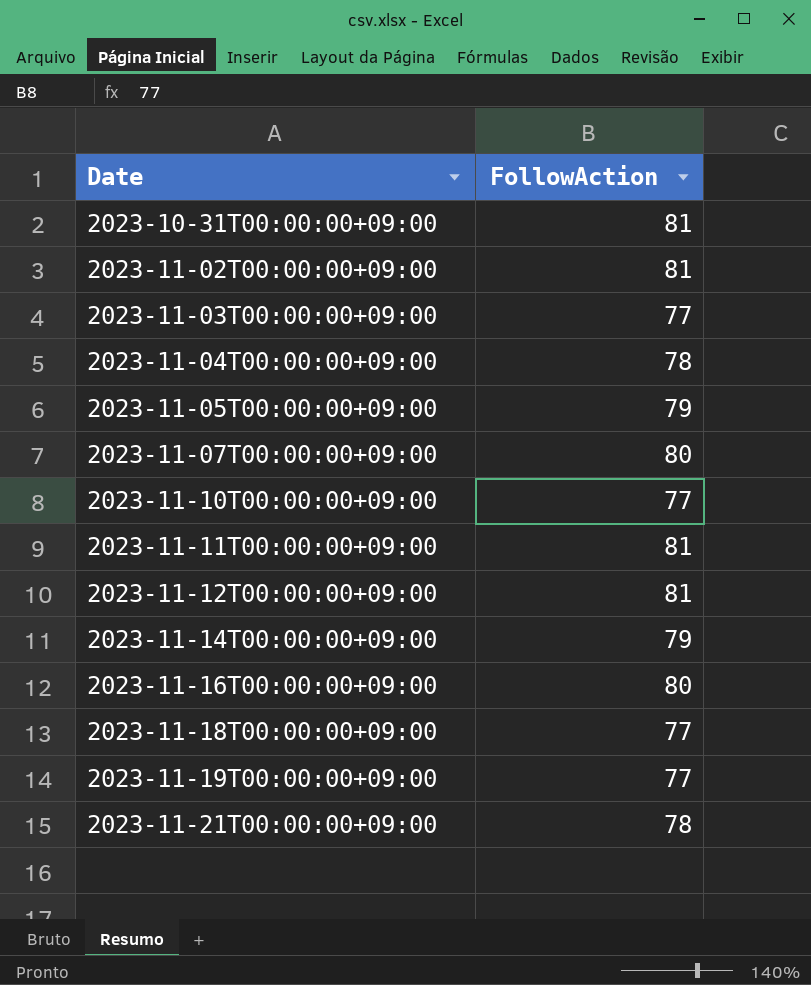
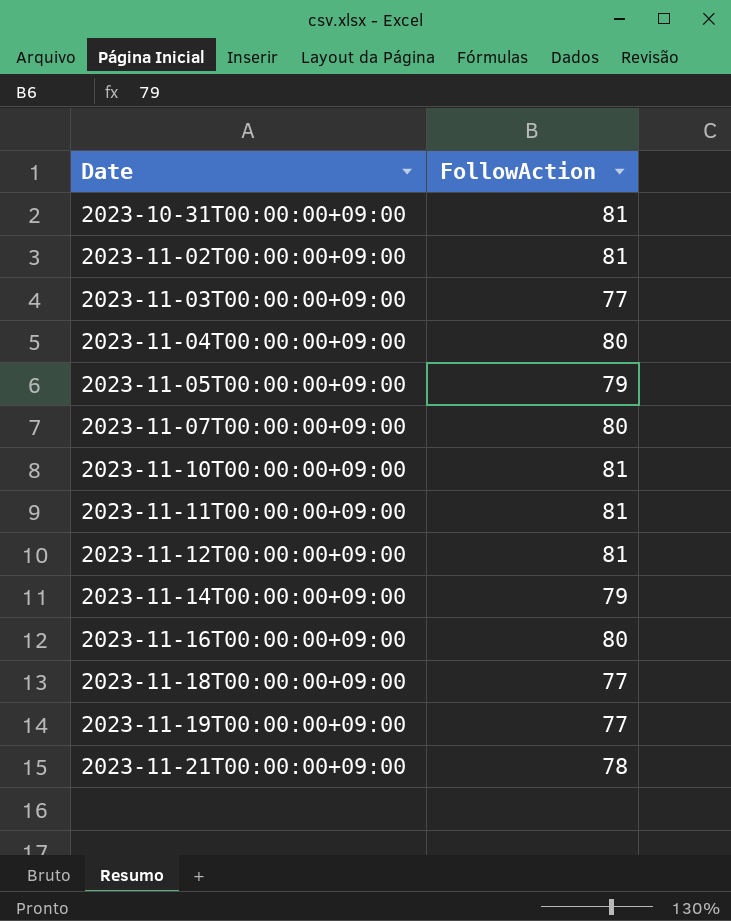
2023-11-04T00:00:00+09:00 | FollowAction: 78 -> 80
2023-11-10T00:00:00+09:00 | FollowAction: 77 -> 81

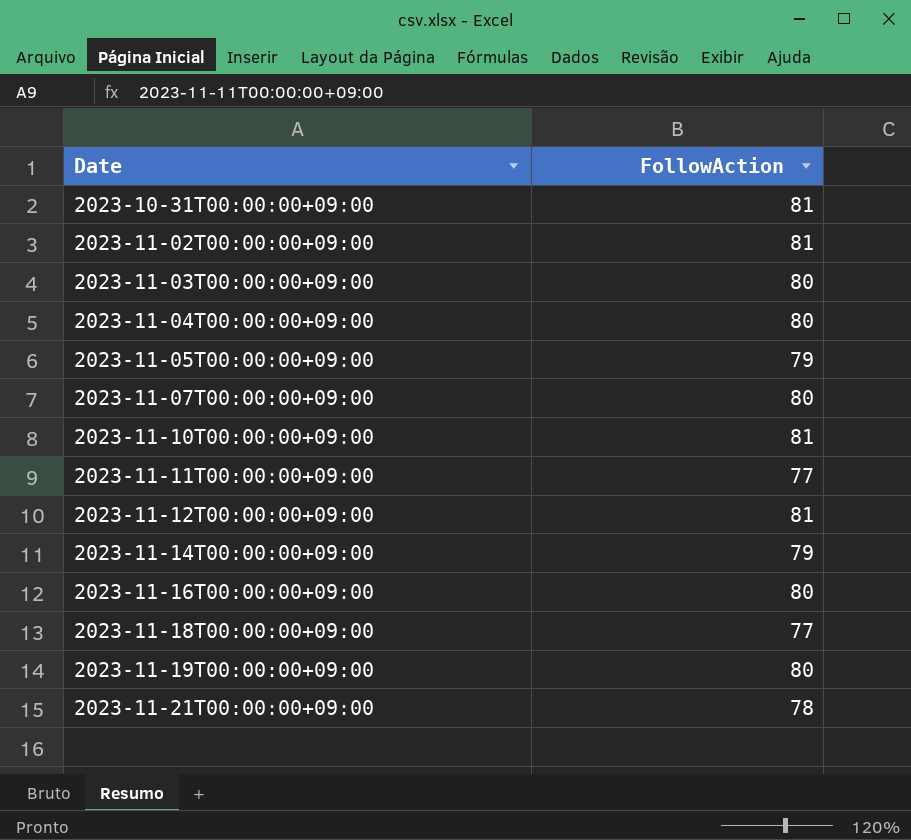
2023-11-03T00:00:00+09:00 | FollowAction: 77 -> 80
2023-11-11T00:00:00+09:00 | FollowAction: 81 -> 77
2023-11-19T00:00:00+09:00 | FollowAction: 77 -> 80

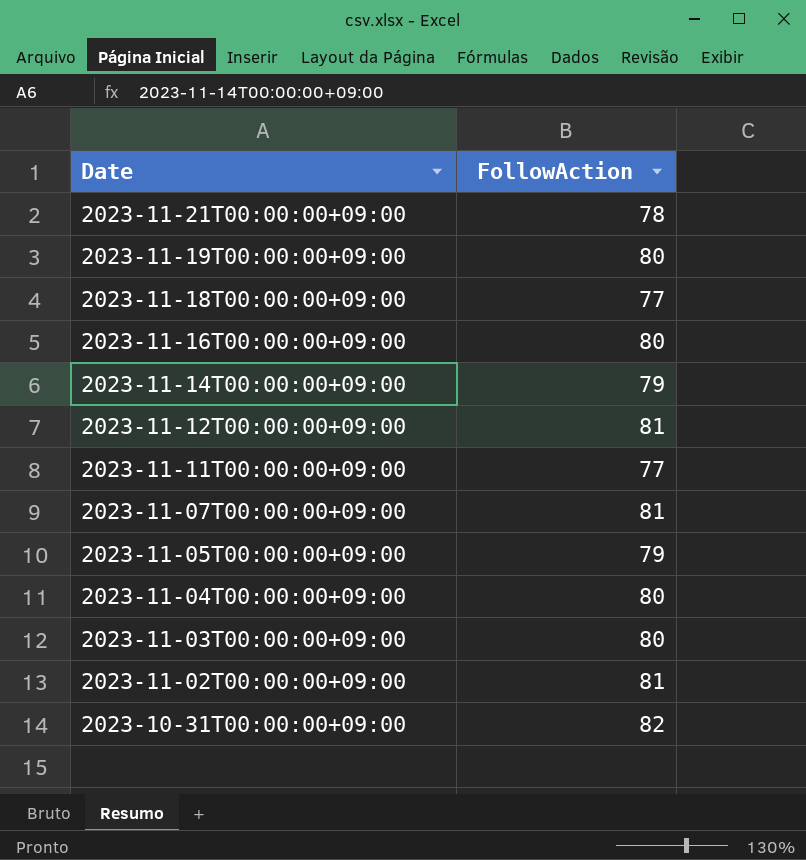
row order: Date ascending -> Date descending
row 2023-11-10T00:00:00+09:00: 81 -> none
2023-11-07T00:00:00+09:00 | FollowAction: 80 -> 81
2023-10-31T00:00:00+09:00 | FollowAction: 81 -> 82

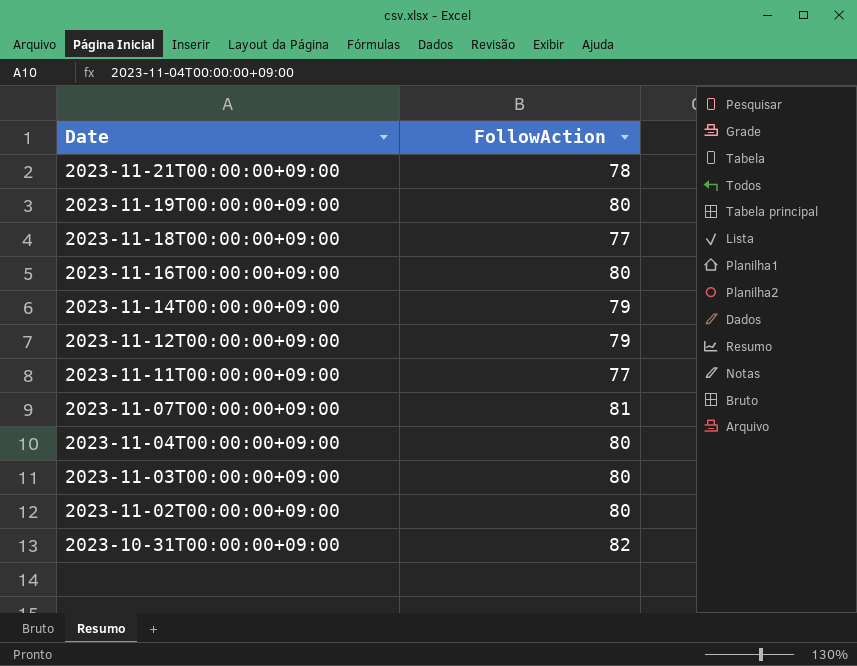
row 2023-11-05T00:00:00+09:00: 79 -> none
2023-11-12T00:00:00+09:00 | FollowAction: 81 -> 79
2023-11-02T00:00:00+09:00 | FollowAction: 81 -> 80

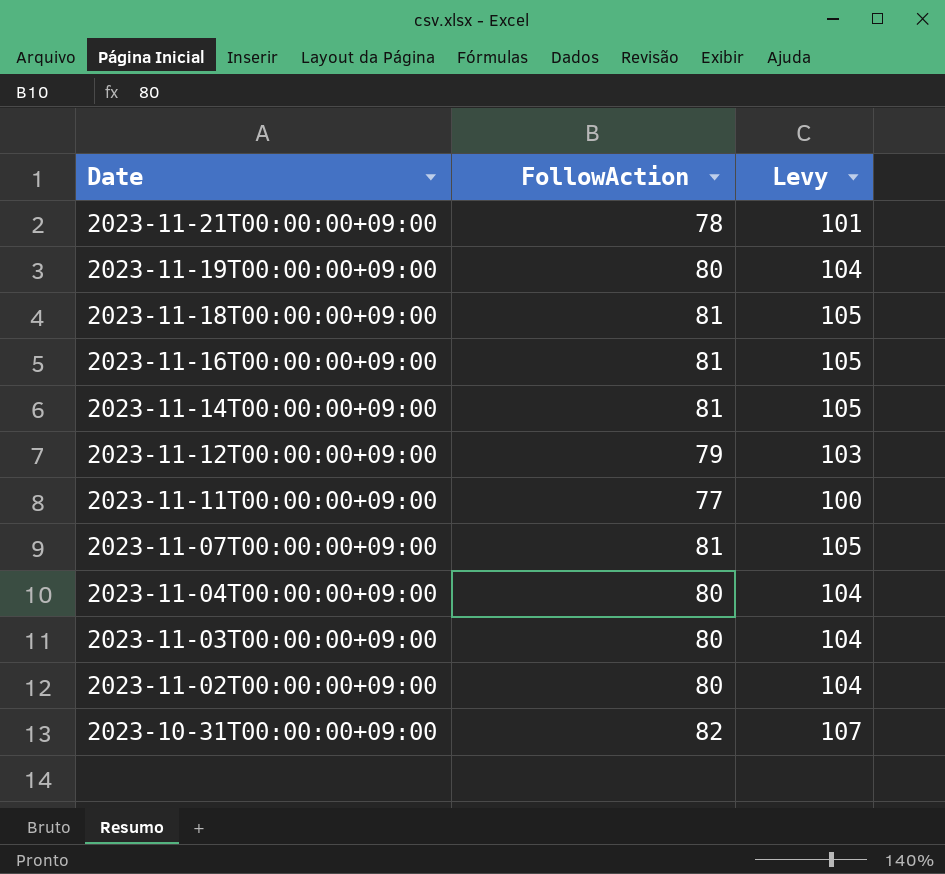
column Levy | formula: none -> [FollowAction] * 1.3
2023-11-18T00:00:00+09:00 | FollowAction: 77 -> 81
2023-11-16T00:00:00+09:00 | FollowAction: 80 -> 81
2023-11-14T00:00:00+09:00 | FollowAction: 79 -> 81

